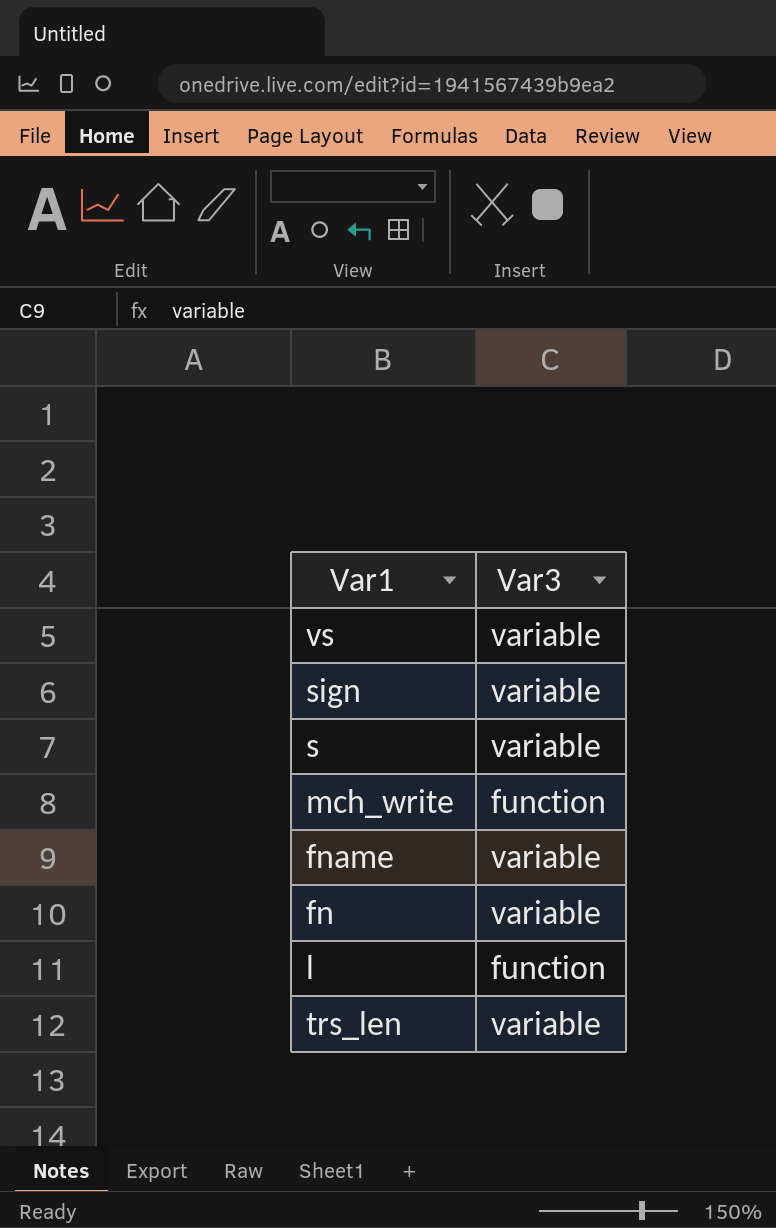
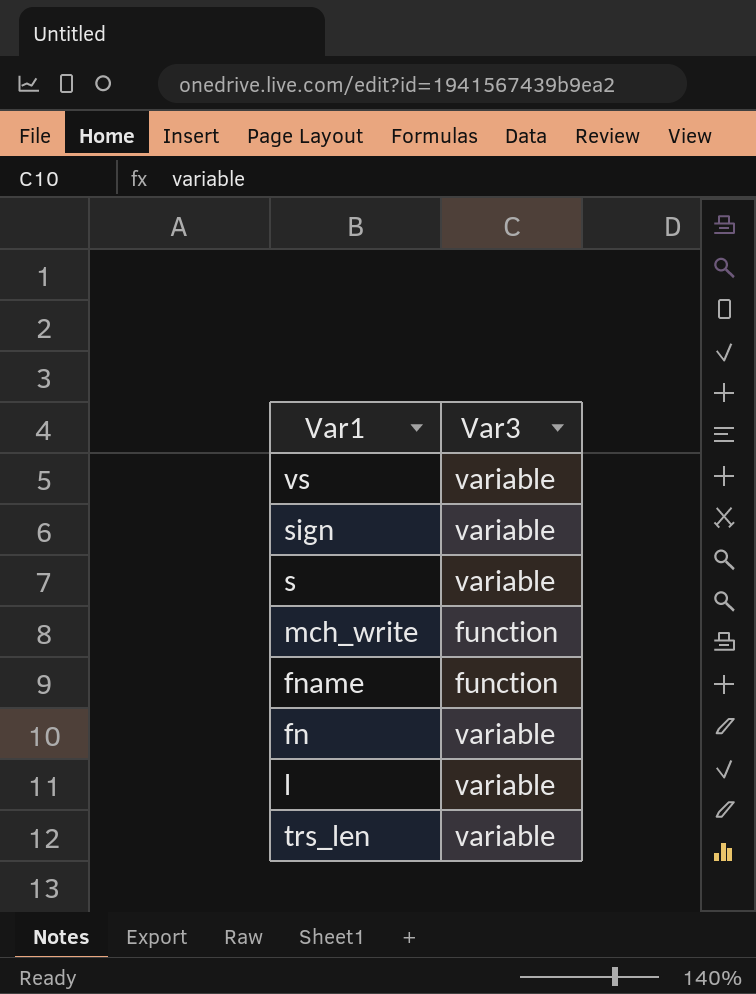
fname | Var3: variable -> function
l | Var3: function -> variable

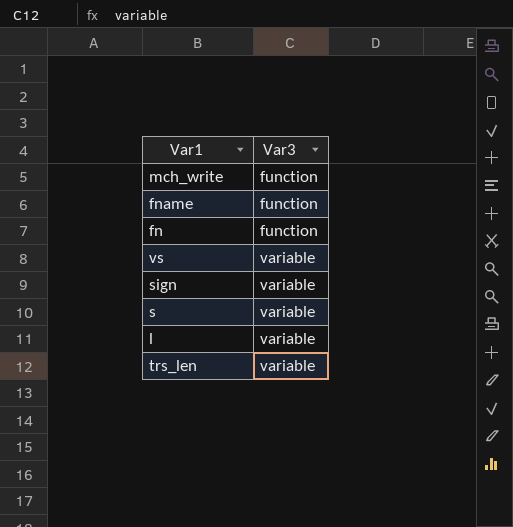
row order: none -> Var3 ascending
fn | Var3: variable -> function

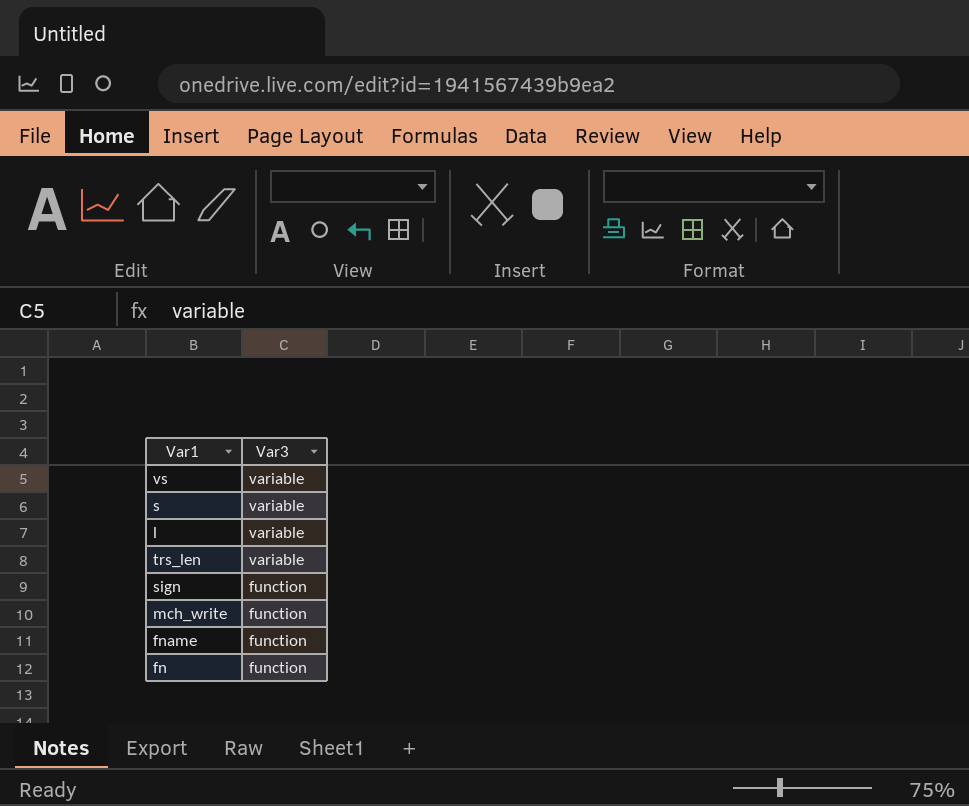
row order: Var3 ascending -> Var3 descending
sign | Var3: variable -> function

